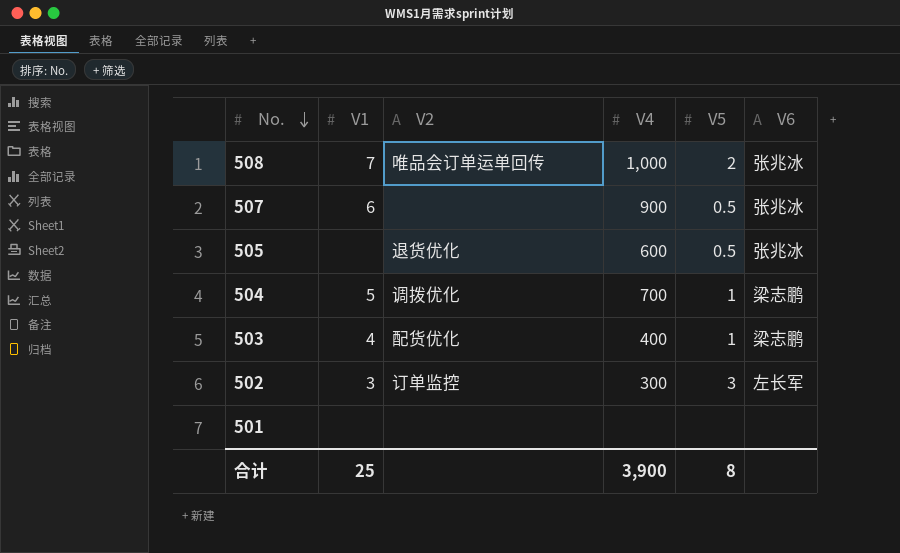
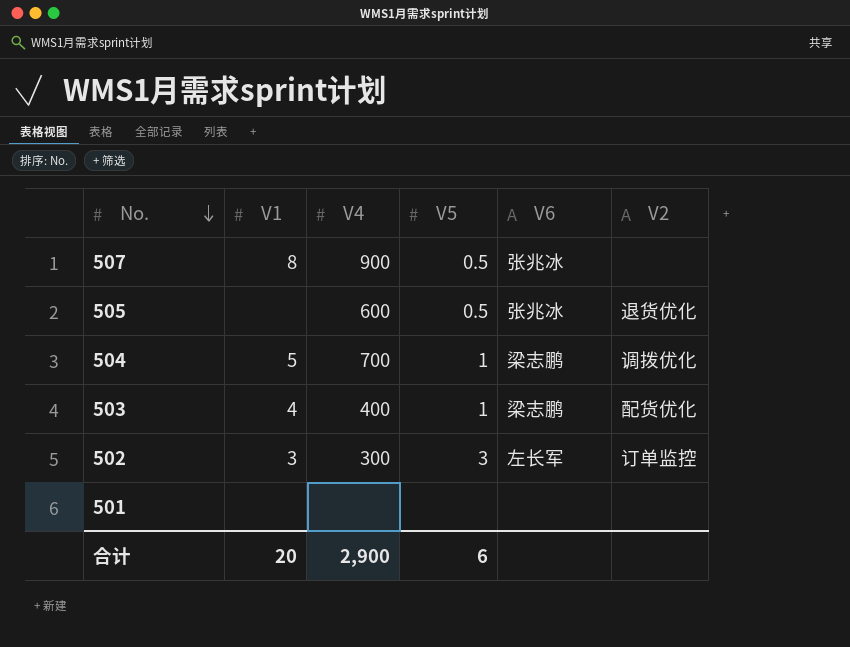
column V2 | position: 3 -> 6
row 508: 7 | 唯品会订单运单回传 | 1,000 | 2 | 张兆冰 -> none
507 | V1: 6 -> 8
合计 | V1: 25 -> 20
合计 | V4: 3,900 -> 2,900
合计 | V5: 8 -> 6

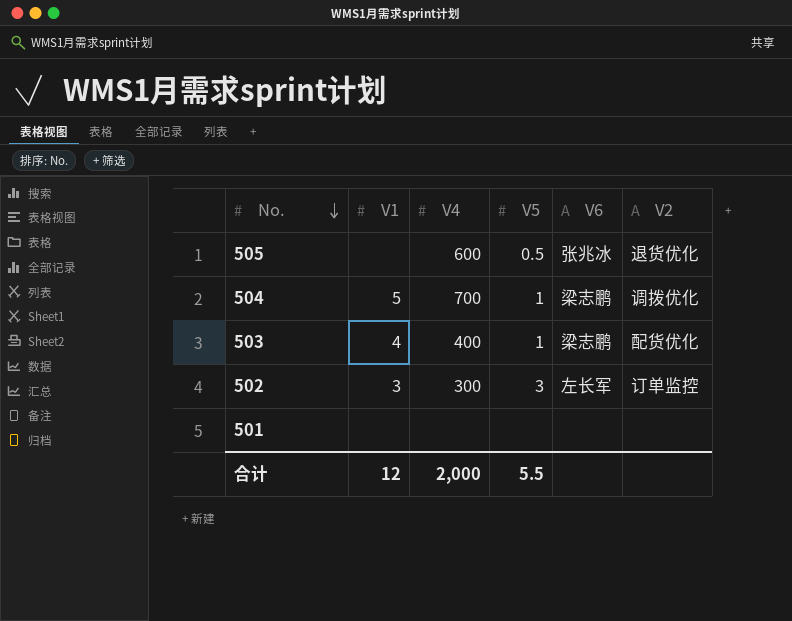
row 507: 8 | 900 | 0.5 | 张兆冰 | none -> none
合计 | V1: 20 -> 12
合计 | V4: 2,900 -> 2,000
合计 | V5: 6 -> 5.5

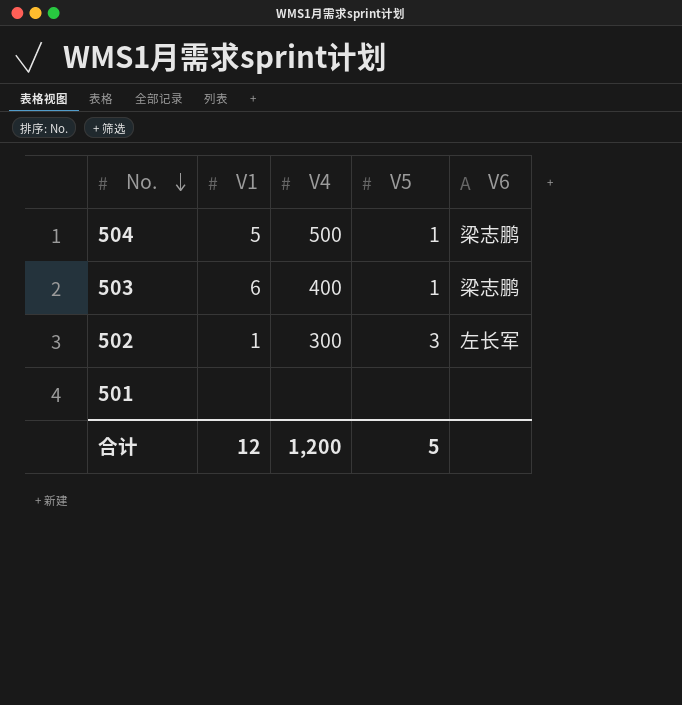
column V2 | position: 6 -> none
row 505: none | 600 | 0.5 | 张兆冰 | 退货优化 -> none
504 | V4: 700 -> 500
503 | V1: 4 -> 6
502 | V1: 3 -> 1
合计 | V4: 2,000 -> 1,200
合计 | V5: 5.5 -> 5

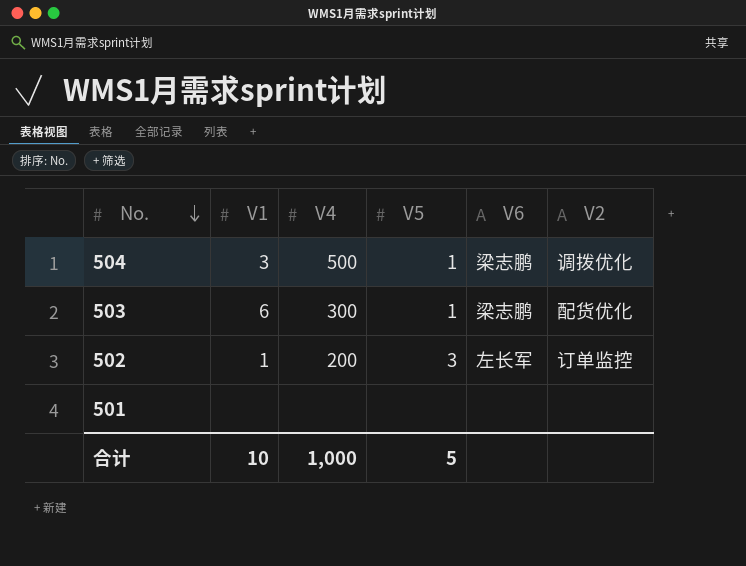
column V2 | position: none -> 6
504 | V1: 5 -> 3
503 | V4: 400 -> 300
502 | V4: 300 -> 200
合计 | V1: 12 -> 10
合计 | V4: 1,200 -> 1,000

